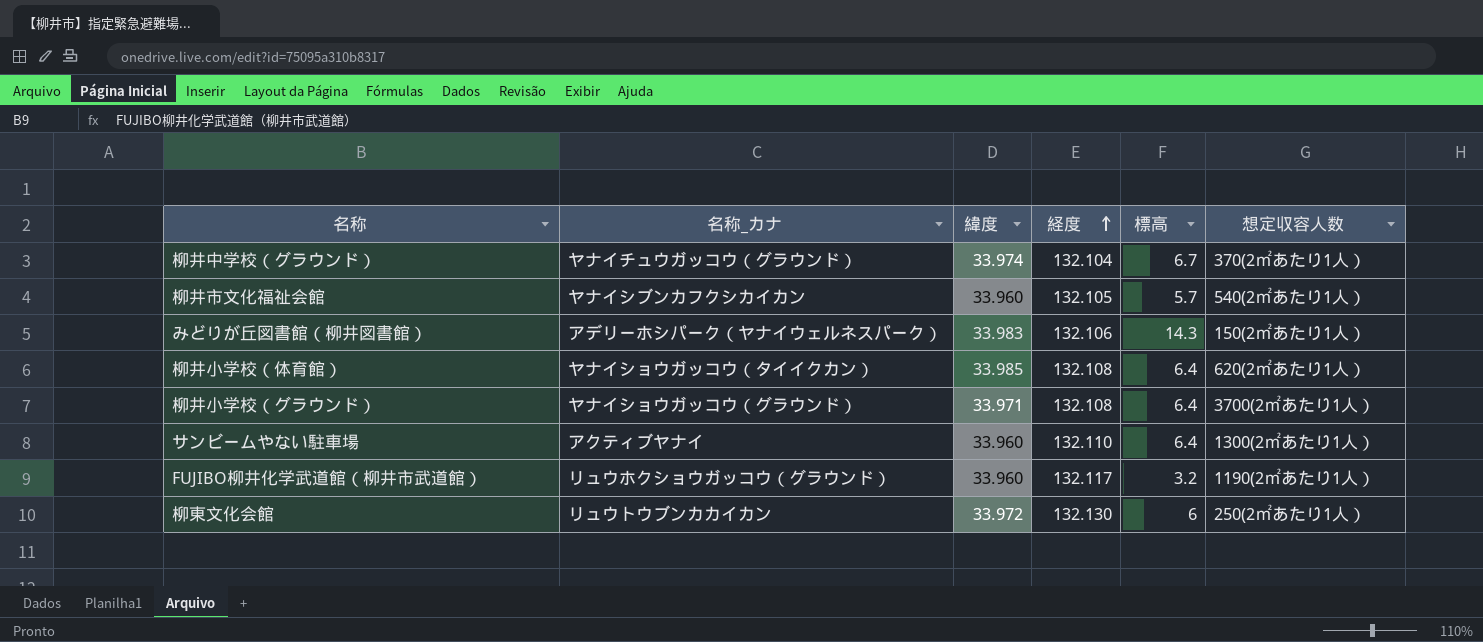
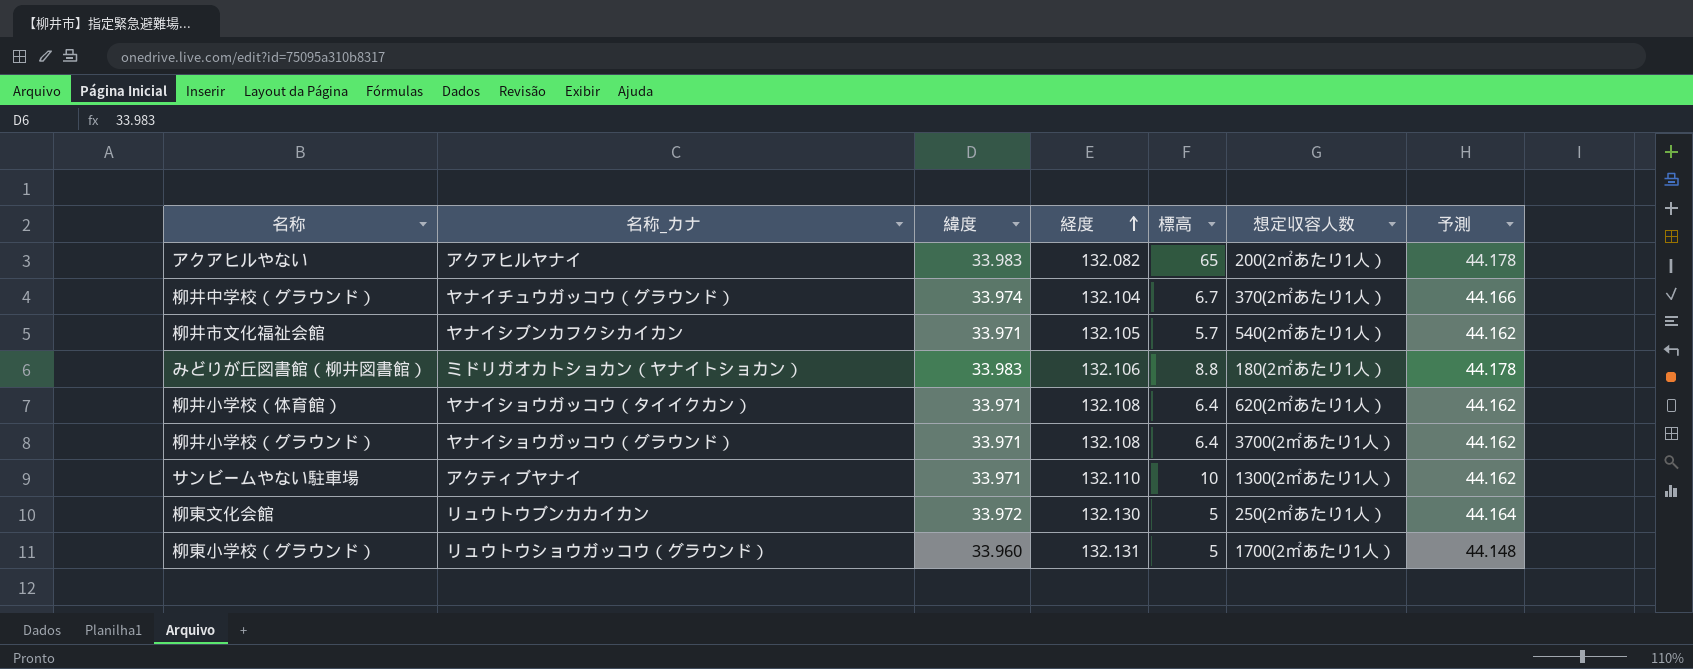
column 予測 | formula: none -> [緯度] * 1.3
row FUJIBO柳井化学武道館（柳井市武道館）: リュウホクショウガッコウ（グラウンド） | 33.960 | 132.117 | 3.2 | 1190(2㎡あたり1人） -> none
row アクアヒルやない: none -> アクアヒルヤナイ | 33.983 | 132.082 | 65 | 200(2㎡あたり1人） | 44.178
柳井市文化福祉会館 | 緯度: 33.960 -> 33.971
みどりが丘図書館（柳井図書館） | 名称_カナ: アデリーホシパーク（ヤナイウェルネスパーク） -> ミドリガオカトショカン（ヤナイトショカン）
みどりが丘図書館（柳井図書館） | 標高: 14.3 -> 8.8
みどりが丘図書館（柳井図書館） | 想定収容人数: 150(2㎡あたり1人） -> 180(2㎡あたり1人）
柳井小学校（体育館） | 緯度: 33.985 -> 33.971
サンビームやない駐車場 | 緯度: 33.960 -> 33.971
サンビームやない駐車場 | 標高: 6.4 -> 10
柳東文化会館 | 標高: 6 -> 5
row 柳東小学校（グラウンド）: none -> リュウトウショウガッコウ（グラウンド） | 33.960 | 132.131 | 5 | 1700(2㎡あたり1人） | 44.148

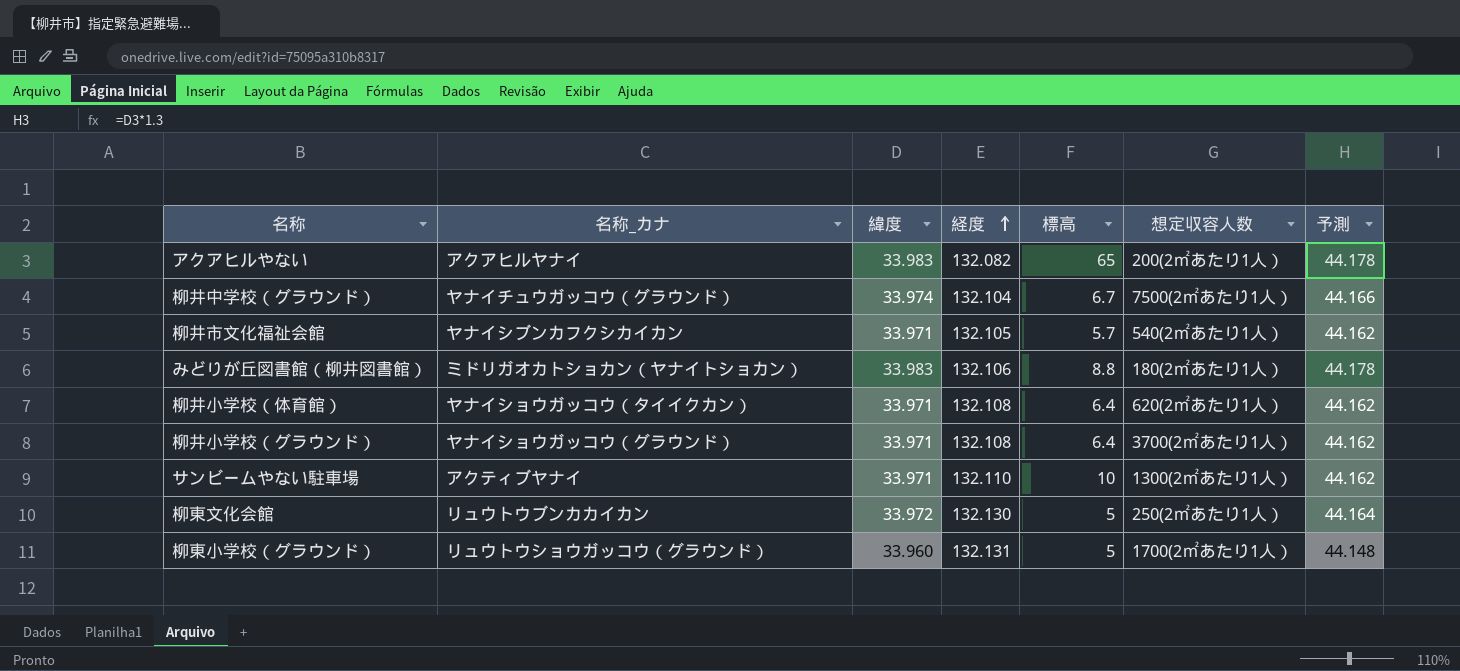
柳井中学校（グラウンド） | 想定収容人数: 370(2㎡あたり1人） -> 7500(2㎡あたり1人）

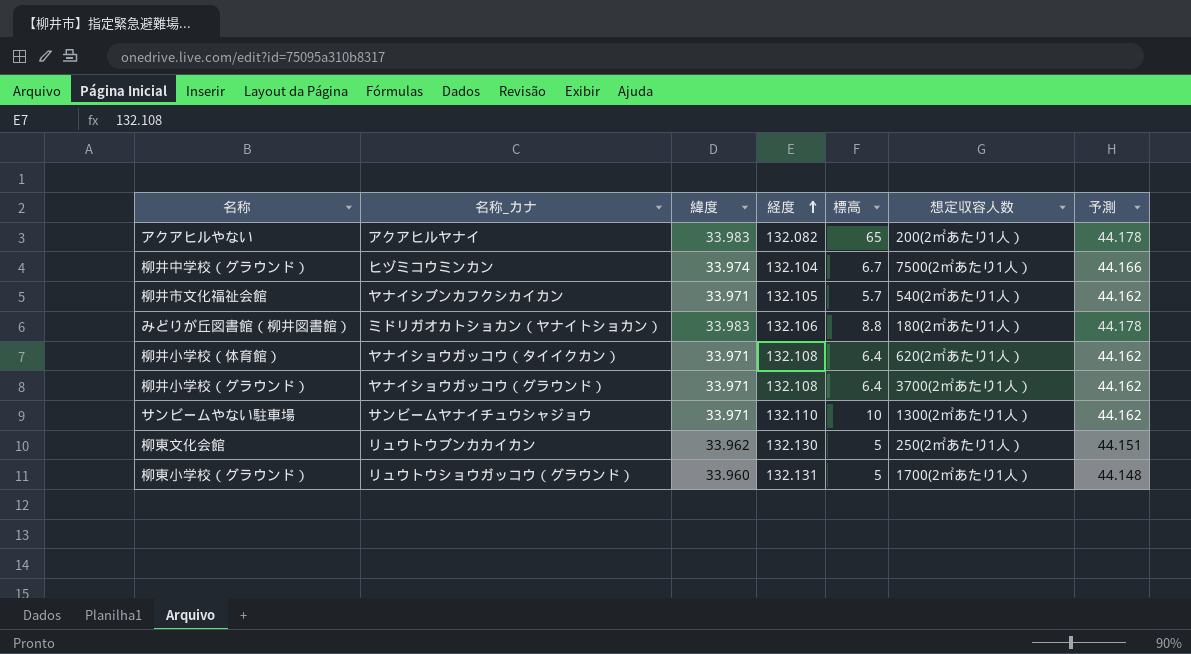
柳井中学校（グラウンド） | 名称_カナ: ヤナイチュウガッコウ（グラウンド） -> ヒヅミコウミンカン
サンビームやない駐車場 | 名称_カナ: アクティブヤナイ -> サンビームヤナイチュウシャジョウ
柳東文化会館 | 緯度: 33.972 -> 33.962
柳東文化会館 | 予測: 44.164 -> 44.151

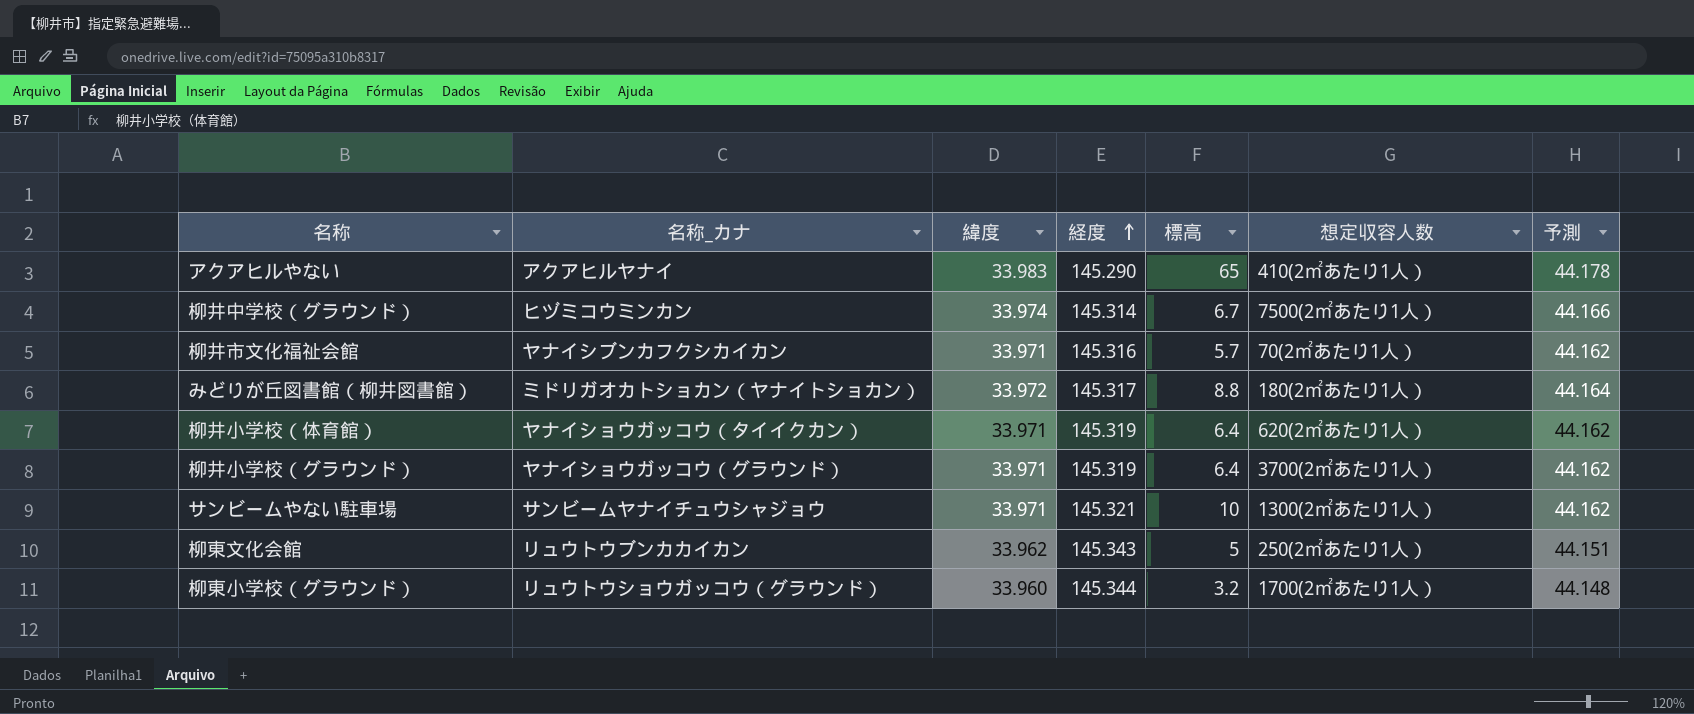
アクアヒルやない | 経度: 132.082 -> 145.290
アクアヒルやない | 想定収容人数: 200(2㎡あたり1人） -> 410(2㎡あたり1人）
柳井中学校（グラウンド） | 経度: 132.104 -> 145.314
柳井市文化福祉会館 | 経度: 132.105 -> 145.316
柳井市文化福祉会館 | 想定収容人数: 540(2㎡あたり1人） -> 70(2㎡あたり1人）
みどりが丘図書館（柳井図書館） | 緯度: 33.983 -> 33.972
みどりが丘図書館（柳井図書館） | 経度: 132.106 -> 145.317
みどりが丘図書館（柳井図書館） | 予測: 44.178 -> 44.164
柳井小学校（体育館） | 経度: 132.108 -> 145.319
柳井小学校（グラウンド） | 経度: 132.108 -> 145.319
サンビームやない駐車場 | 経度: 132.110 -> 145.321
柳東文化会館 | 経度: 132.130 -> 145.343
柳東小学校（グラウンド） | 経度: 132.131 -> 145.344
柳東小学校（グラウンド） | 標高: 5 -> 3.2

